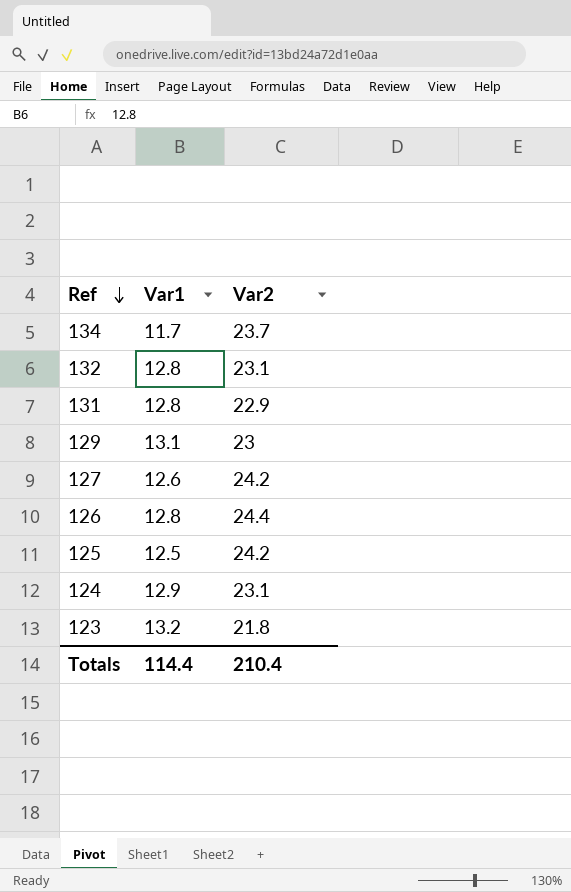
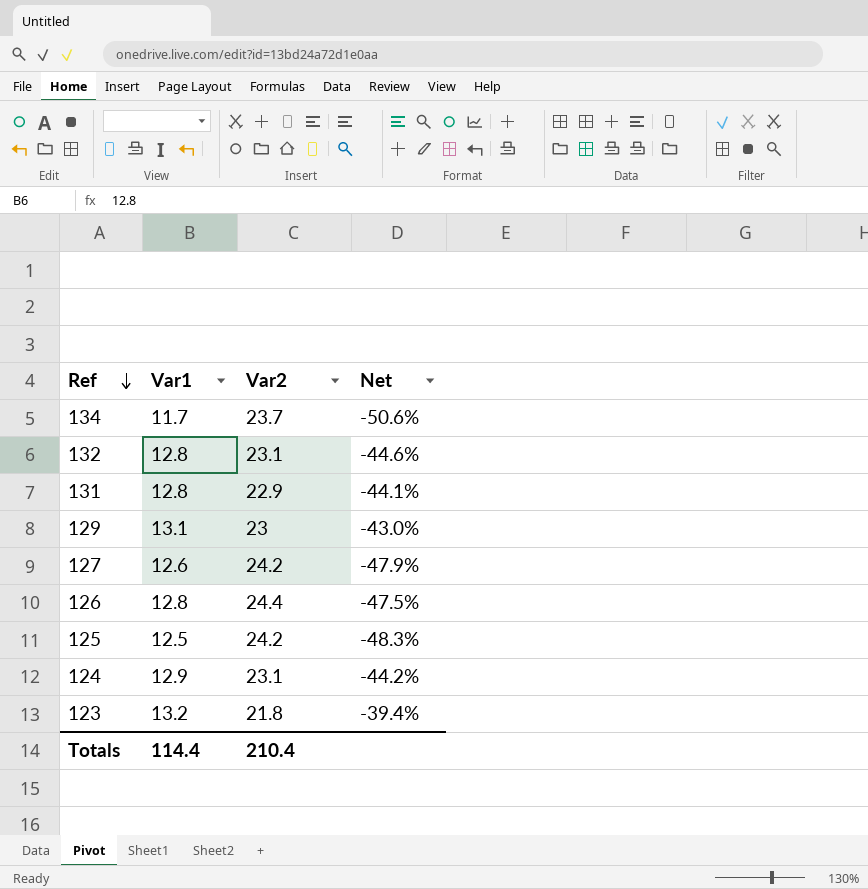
column Net | formula: none -> ([Var1] - [Var2]) / [Var2]

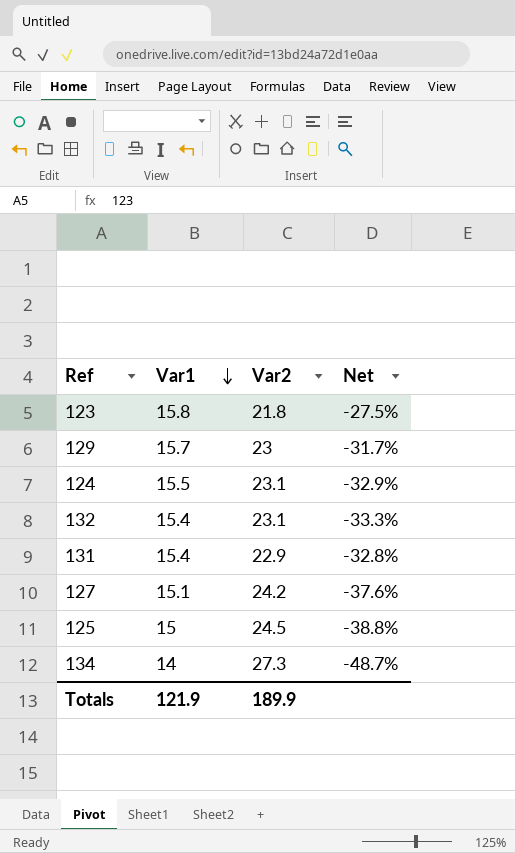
row order: Ref descending -> Var1 descending
row 126: 12.8 | 24.4 | -47.5% -> none
123 | Var1: 13.2 -> 15.8
123 | Net: -39.4% -> -27.5%
129 | Var1: 13.1 -> 15.7
129 | Net: -43.0% -> -31.7%
124 | Var1: 12.9 -> 15.5
124 | Net: -44.2% -> -32.9%
132 | Var1: 12.8 -> 15.4
132 | Net: -44.6% -> -33.3%
131 | Var1: 12.8 -> 15.4
131 | Net: -44.1% -> -32.8%
127 | Var1: 12.6 -> 15.1
127 | Net: -47.9% -> -37.6%
125 | Var1: 12.5 -> 15
125 | Var2: 24.2 -> 24.5
125 | Net: -48.3% -> -38.8%
134 | Var1: 11.7 -> 14
134 | Var2: 23.7 -> 27.3
134 | Net: -50.6% -> -48.7%
Totals | Var1: 114.4 -> 121.9
Totals | Var2: 210.4 -> 189.9

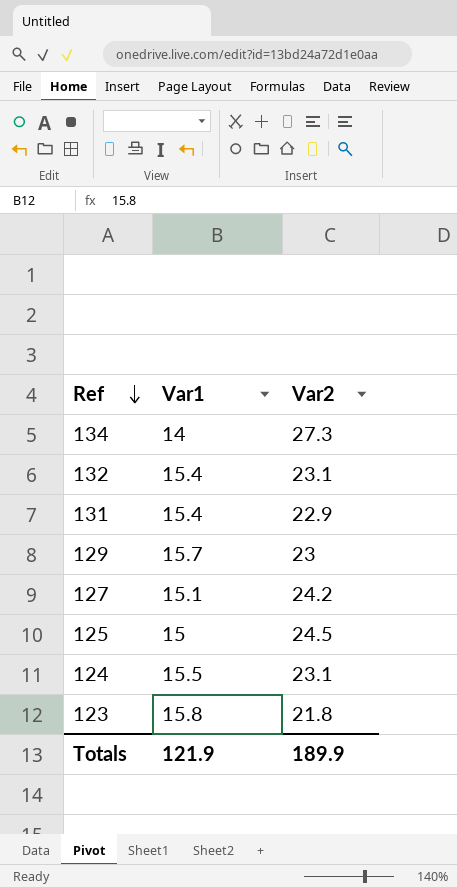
row order: Var1 descending -> Ref descending
column Net | formula: ([Var1] - [Var2]) / [Var2] -> none

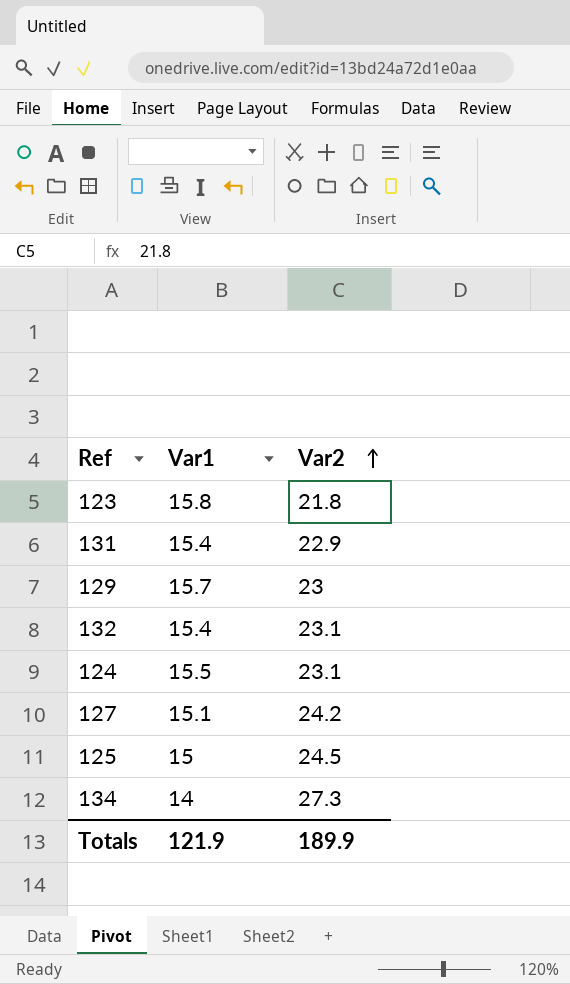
row order: Ref descending -> Var2 ascending

